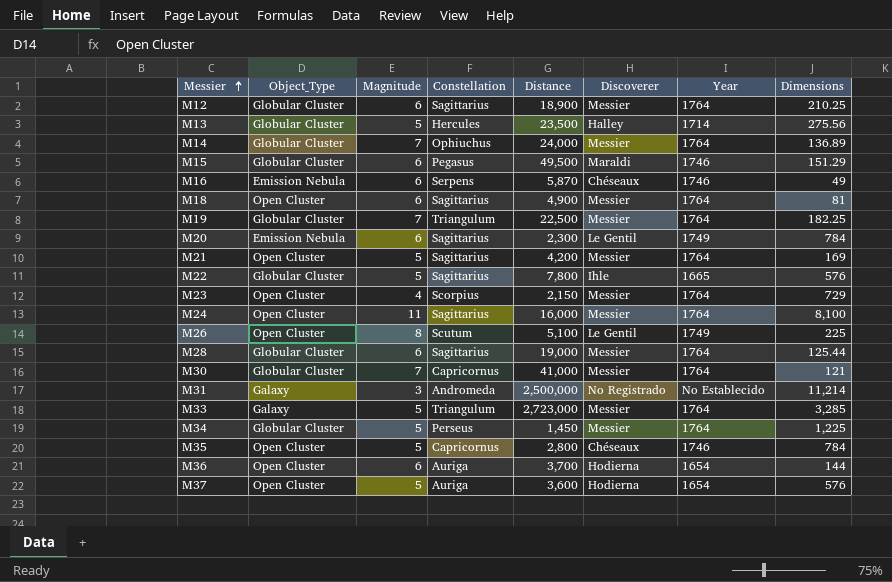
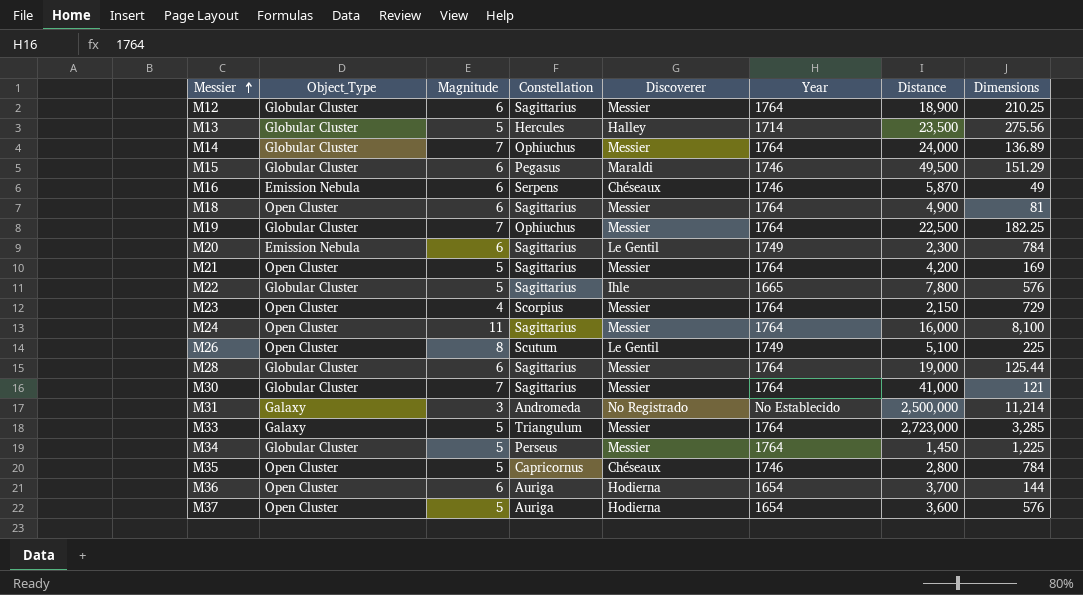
column Distance | position: 5 -> 7
M19 | Constellation: Triangulum -> Ophiuchus
M30 | Constellation: Capricornus -> Sagittarius

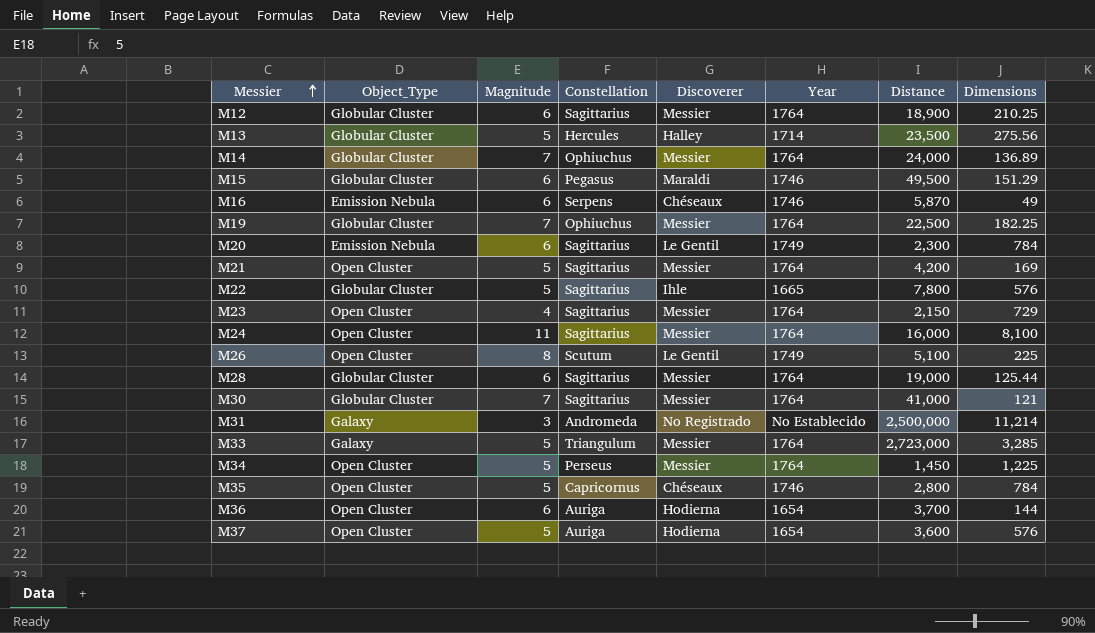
row M18: Open Cluster | 6 | Sagittarius | Messier | 1764 | 4,900 | 81 -> none
M23 | Constellation: Scorpius -> Sagittarius
M34 | Object_Type: Globular Cluster -> Open Cluster

